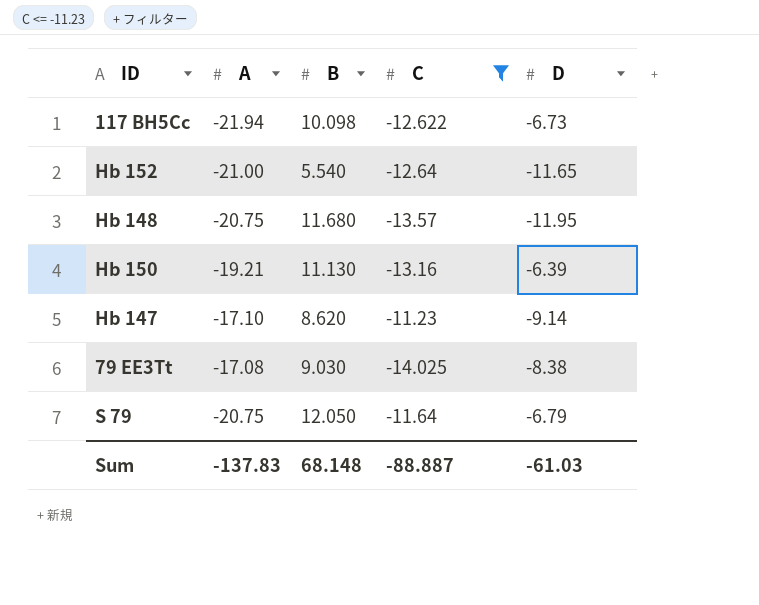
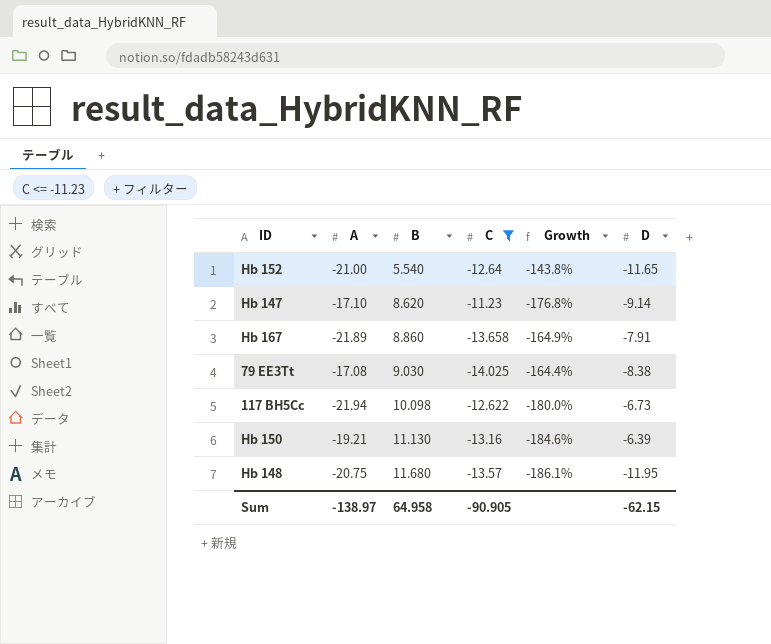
row order: none -> B ascending
column Growth | formula: none -> ([B] - [C]) / [C]
row S 79: -20.75 | 12.050 | -11.64 | -6.79 -> none
row Hb 167: none -> -21.89 | 8.860 | -13.658 | -164.9% | -7.91
Sum | A: -137.83 -> -138.97
Sum | B: 68.148 -> 64.958
Sum | C: -88.887 -> -90.905
Sum | D: -61.03 -> -62.15

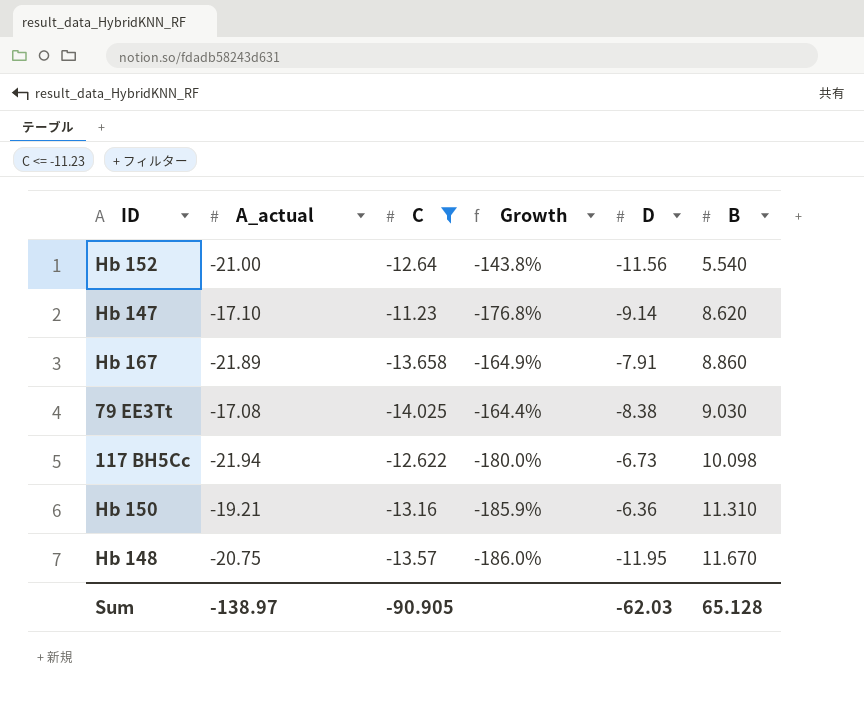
column name: A -> A_actual
column B | position: 3 -> 6
Hb 152 | D: -11.65 -> -11.56
Hb 150 | Growth: -184.6% -> -185.9%
Hb 150 | D: -6.39 -> -6.36
Hb 150 | B: 11.130 -> 11.310
Hb 148 | Growth: -186.1% -> -186.0%
Hb 148 | B: 11.680 -> 11.670
Sum | D: -62.15 -> -62.03
Sum | B: 64.958 -> 65.128

